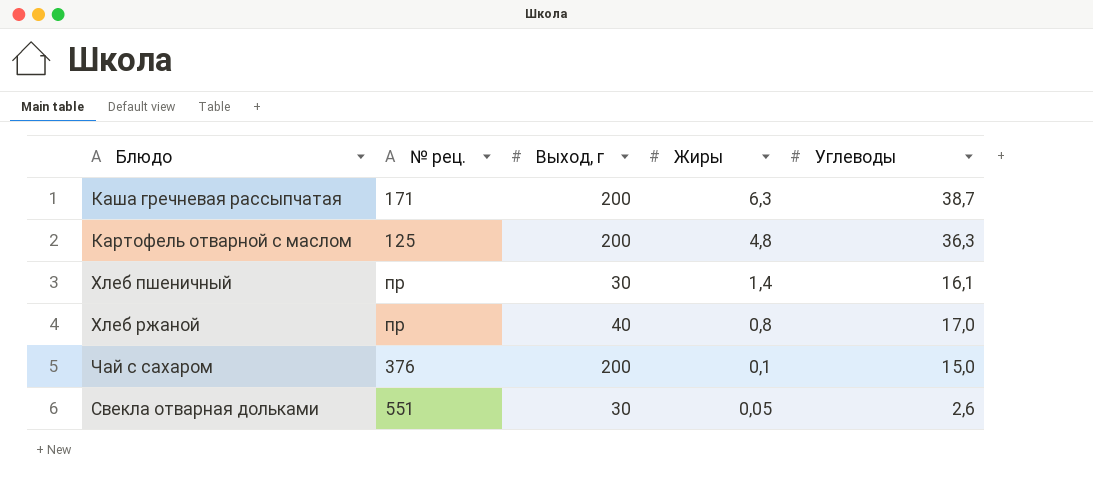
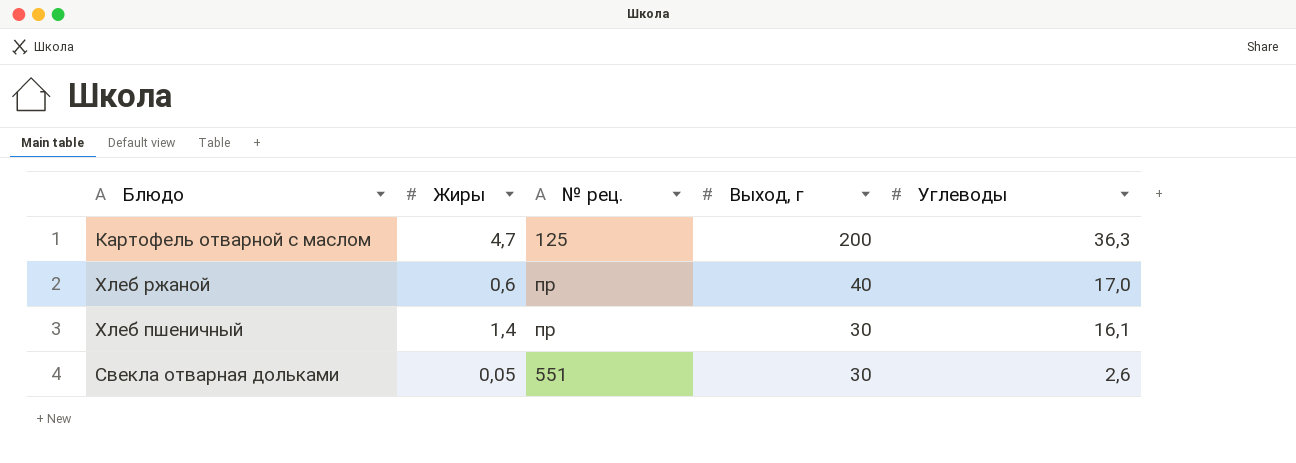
row order: Жиры descending -> Выход, г descending
column Жиры | position: 4 -> 2
row Каша гречневая рассыпчатая: 171 | 200 | 6,3 | 38,7 -> none
row Чай с сахаром: 376 | 200 | 0,1 | 15,0 -> none
Картофель отварной с маслом | Жиры: 4,8 -> 4,7
Хлеб ржаной | Жиры: 0,8 -> 0,6

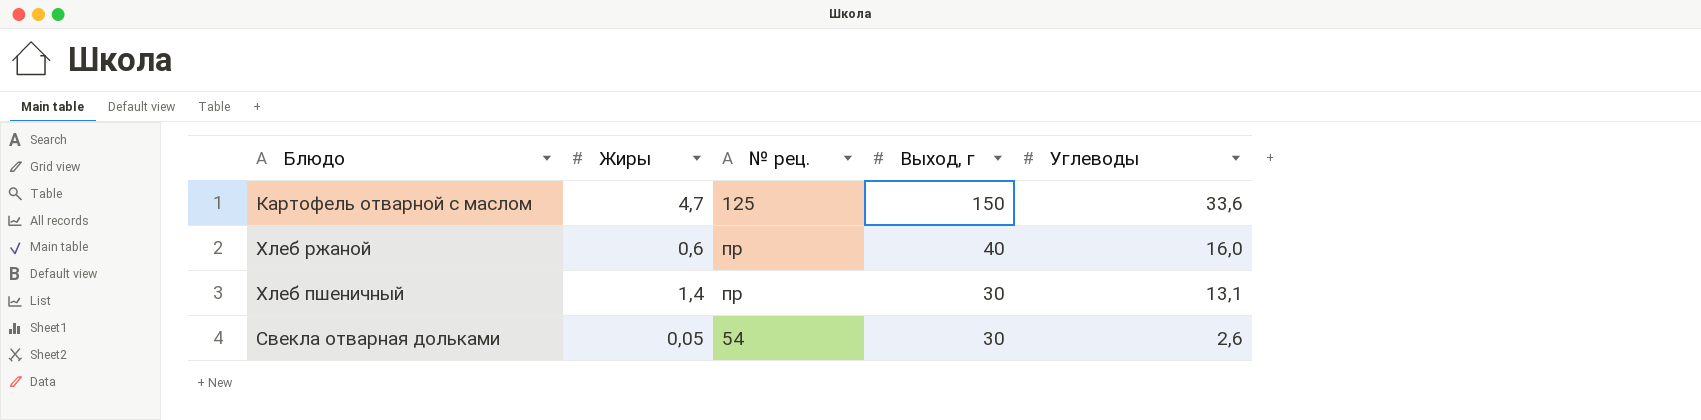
Картофель отварной с маслом | Выход, г: 200 -> 150
Картофель отварной с маслом | Углеводы: 36,3 -> 33,6
Хлеб ржаной | Углеводы: 17,0 -> 16,0
Хлеб пшеничный | Углеводы: 16,1 -> 13,1
Свекла отварная дольками | № рец.: 551 -> 54

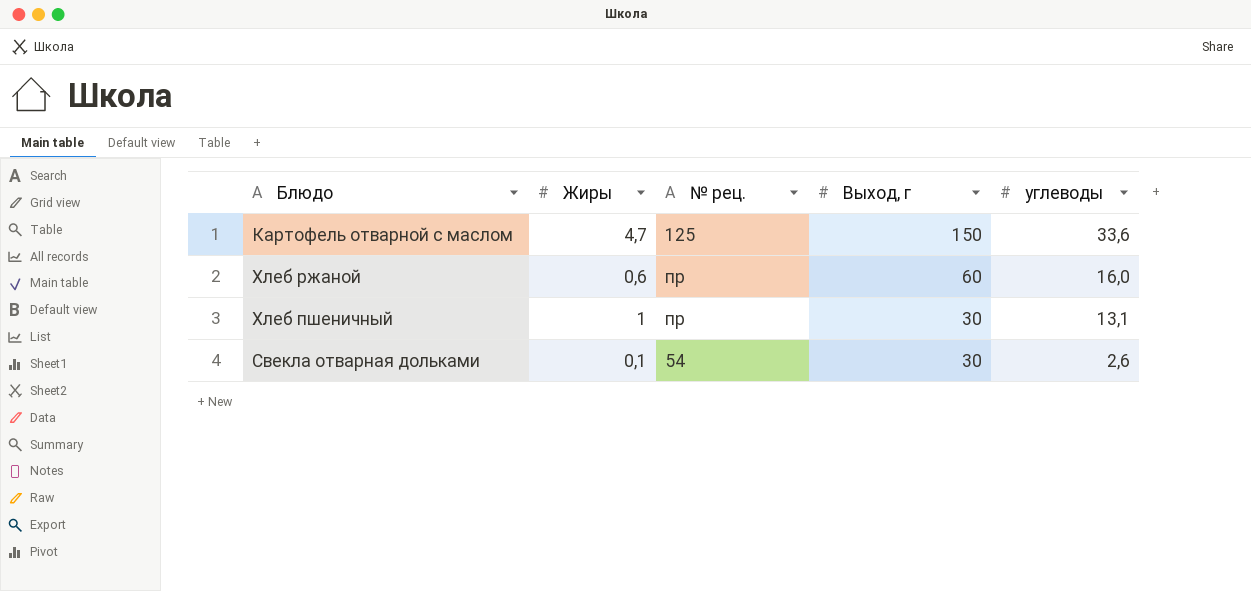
column name: Углеводы -> углеводы
Хлеб ржаной | Выход, г: 40 -> 60
Хлеб пшеничный | Жиры: 1,4 -> 1
Свекла отварная дольками | Жиры: 0,05 -> 0,1

